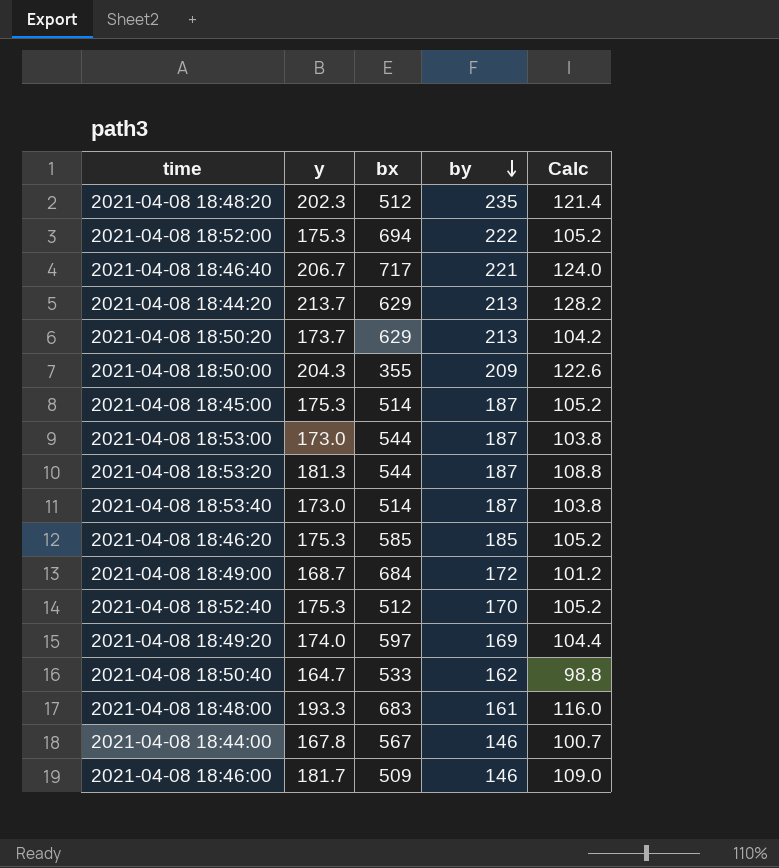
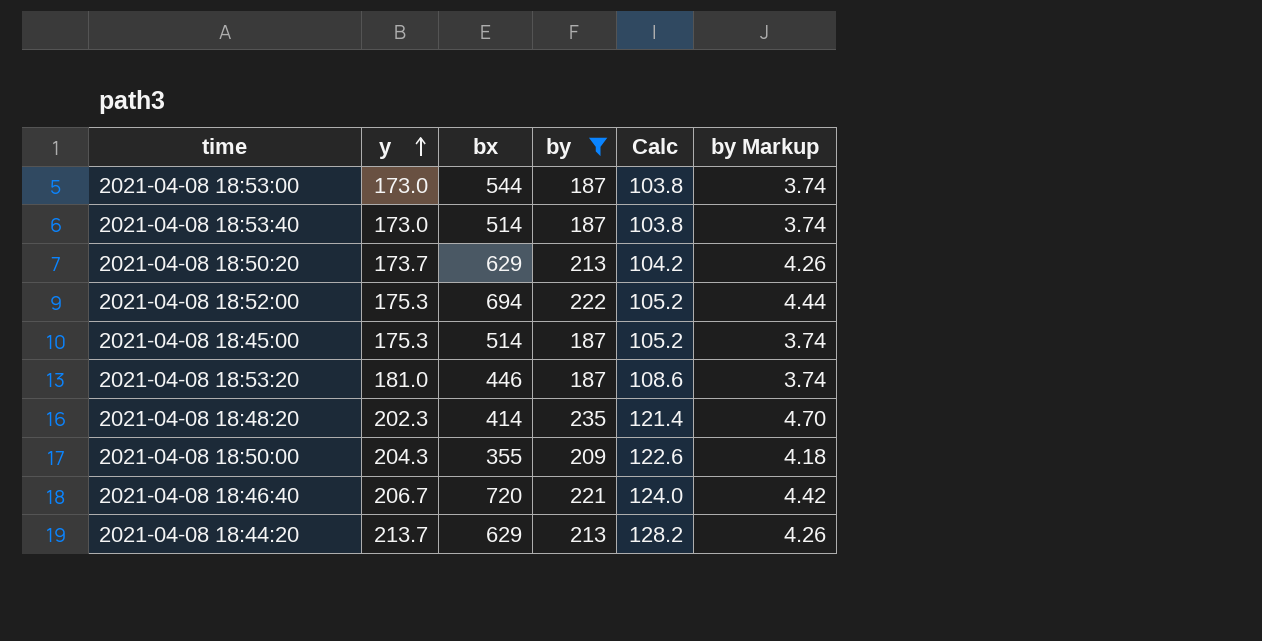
filter: none -> by >= 187
row order: by descending -> y ascending
column by Markup | formula: none -> [by] * 0.02
2021-04-08 18:53:20 | y: 181.3 -> 181.0
2021-04-08 18:53:20 | bx: 544 -> 446
2021-04-08 18:53:20 | Calc: 108.8 -> 108.6
2021-04-08 18:48:20 | bx: 512 -> 414
2021-04-08 18:46:40 | bx: 717 -> 720

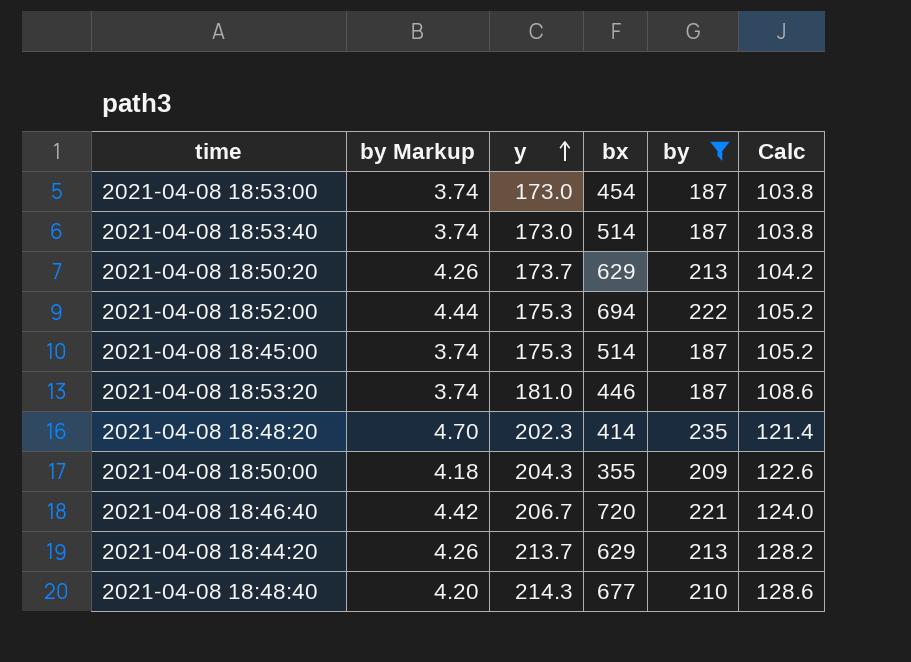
column by Markup | position: 6 -> 2
2021-04-08 18:53:00 | bx: 544 -> 454
row 2021-04-08 18:48:40: none -> 4.20 | 214.3 | 677 | 210 | 128.6

